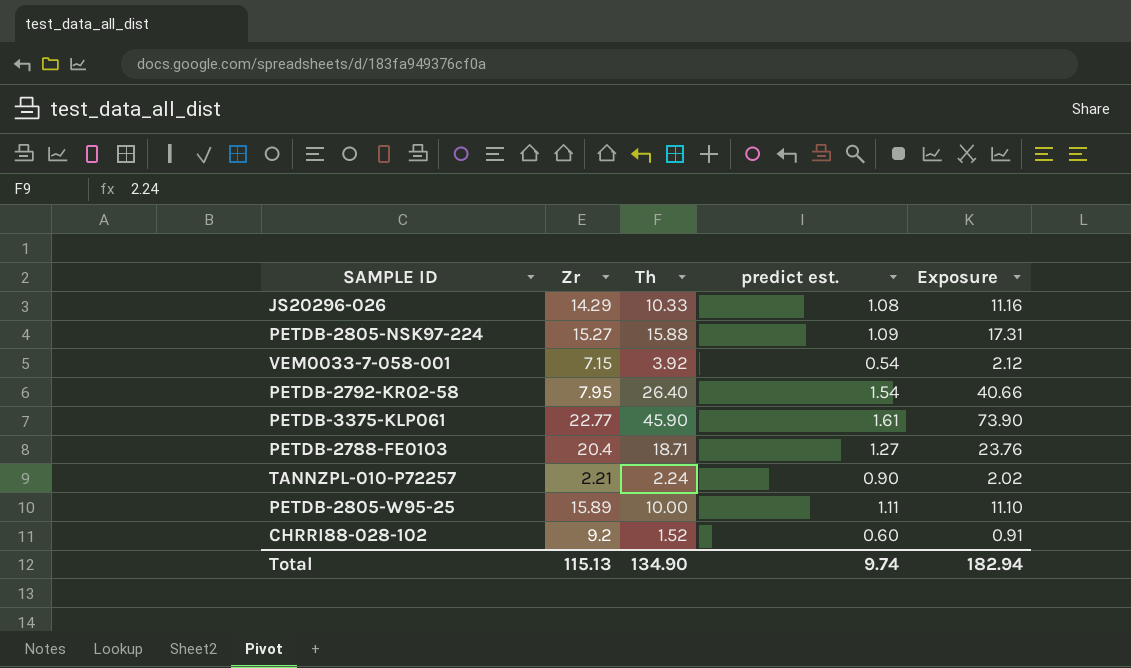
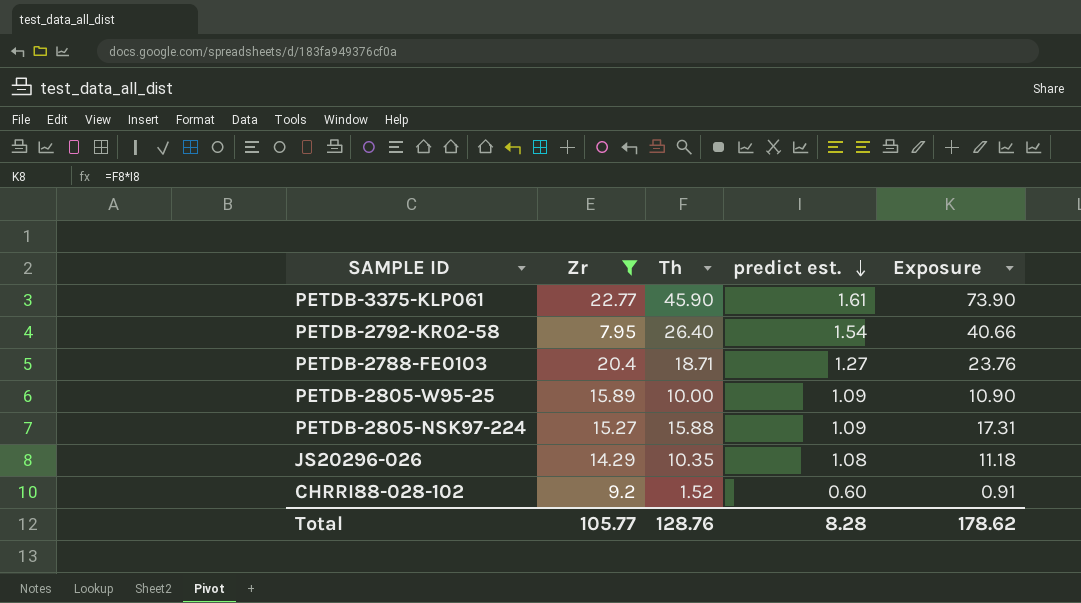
filter: none -> Zr >= 7.95
row order: none -> predict est. descending
PETDB-2805-W95-25 | predict est.: 1.11 -> 1.09
PETDB-2805-W95-25 | Exposure: 11.10 -> 10.90
JS20296-026 | Th: 10.33 -> 10.35
JS20296-026 | Exposure: 11.16 -> 11.18
Total | Zr: 115.13 -> 105.77
Total | Th: 134.90 -> 128.76
Total | predict est.: 9.74 -> 8.28
Total | Exposure: 182.94 -> 178.62

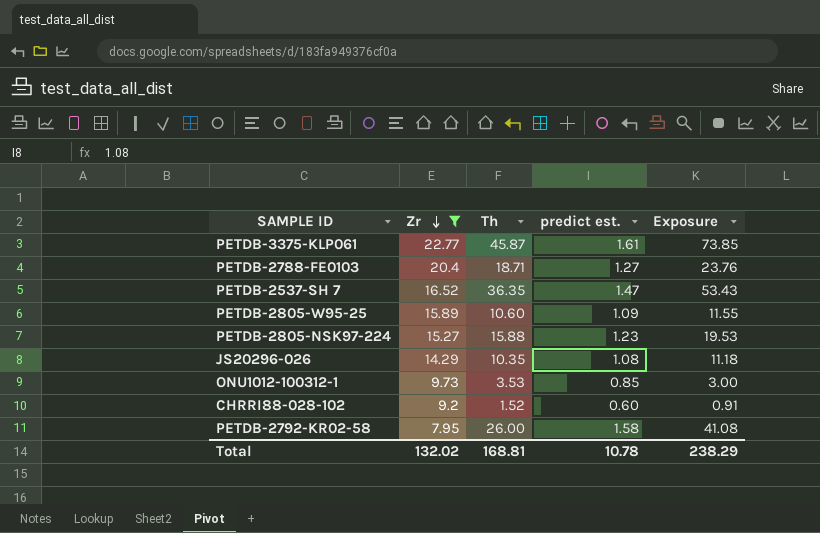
row order: predict est. descending -> Zr descending
PETDB-3375-KLP061 | Th: 45.90 -> 45.87
PETDB-3375-KLP061 | Exposure: 73.90 -> 73.85
row PETDB-2537-SH 7: none -> 16.52 | 36.35 | 1.47 | 53.43
PETDB-2805-W95-25 | Th: 10.00 -> 10.60
PETDB-2805-W95-25 | Exposure: 10.90 -> 11.55
PETDB-2805-NSK97-224 | predict est.: 1.09 -> 1.23
PETDB-2805-NSK97-224 | Exposure: 17.31 -> 19.53
row ONU1012-100312-1: none -> 9.73 | 3.53 | 0.85 | 3.00
PETDB-2792-KR02-58 | Th: 26.40 -> 26.00
PETDB-2792-KR02-58 | predict est.: 1.54 -> 1.58
PETDB-2792-KR02-58 | Exposure: 40.66 -> 41.08
Total | Zr: 105.77 -> 132.02
Total | Th: 128.76 -> 168.81
Total | predict est.: 8.28 -> 10.78
Total | Exposure: 178.62 -> 238.29

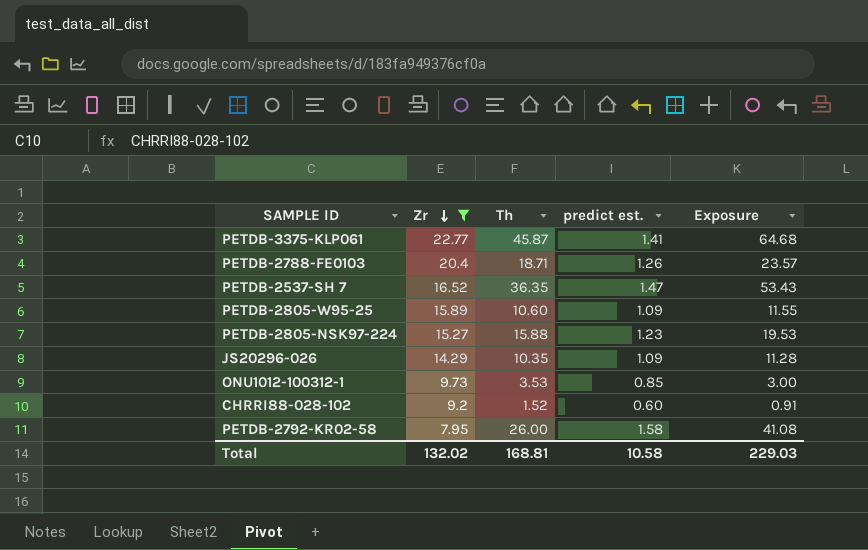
PETDB-3375-KLP061 | predict est.: 1.61 -> 1.41
PETDB-3375-KLP061 | Exposure: 73.85 -> 64.68
PETDB-2788-FE0103 | predict est.: 1.27 -> 1.26
PETDB-2788-FE0103 | Exposure: 23.76 -> 23.57
JS20296-026 | predict est.: 1.08 -> 1.09
JS20296-026 | Exposure: 11.18 -> 11.28
Total | predict est.: 10.78 -> 10.58
Total | Exposure: 238.29 -> 229.03

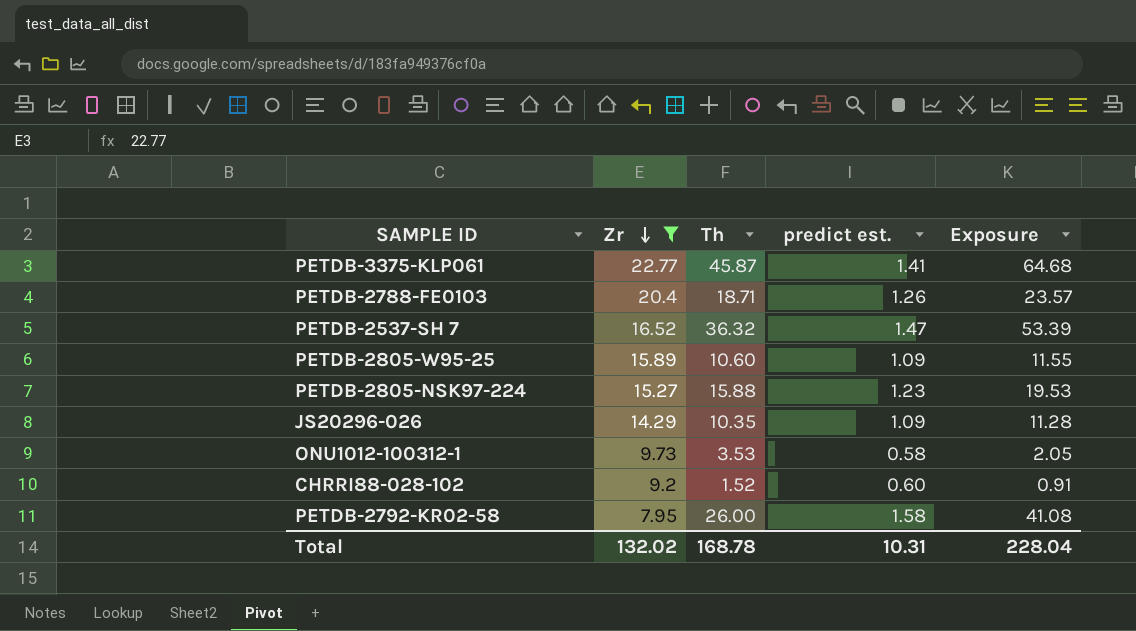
PETDB-2537-SH 7 | Th: 36.35 -> 36.32
PETDB-2537-SH 7 | Exposure: 53.43 -> 53.39
ONU1012-100312-1 | predict est.: 0.85 -> 0.58
ONU1012-100312-1 | Exposure: 3.00 -> 2.05
Total | Th: 168.81 -> 168.78
Total | predict est.: 10.58 -> 10.31
Total | Exposure: 229.03 -> 228.04

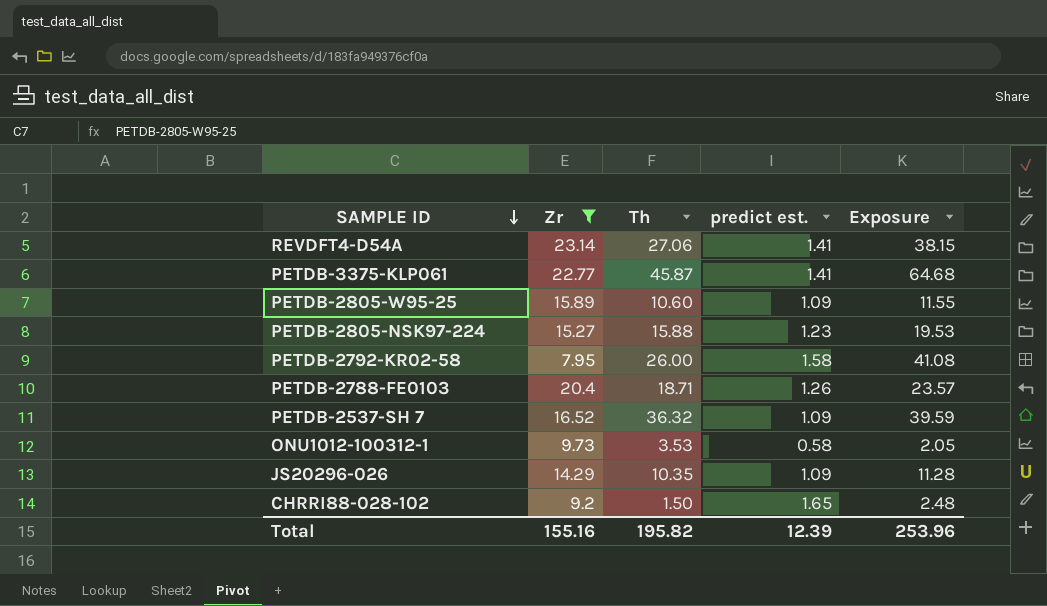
row order: Zr descending -> SAMPLE ID descending
row REVDFT4-D54A: none -> 23.14 | 27.06 | 1.41 | 38.15
PETDB-2537-SH 7 | predict est.: 1.47 -> 1.09
PETDB-2537-SH 7 | Exposure: 53.39 -> 39.59
CHRRI88-028-102 | Th: 1.52 -> 1.50
CHRRI88-028-102 | predict est.: 0.60 -> 1.65
CHRRI88-028-102 | Exposure: 0.91 -> 2.48
Total | Zr: 132.02 -> 155.16
Total | Th: 168.78 -> 195.82
Total | predict est.: 10.31 -> 12.39
Total | Exposure: 228.04 -> 253.96

